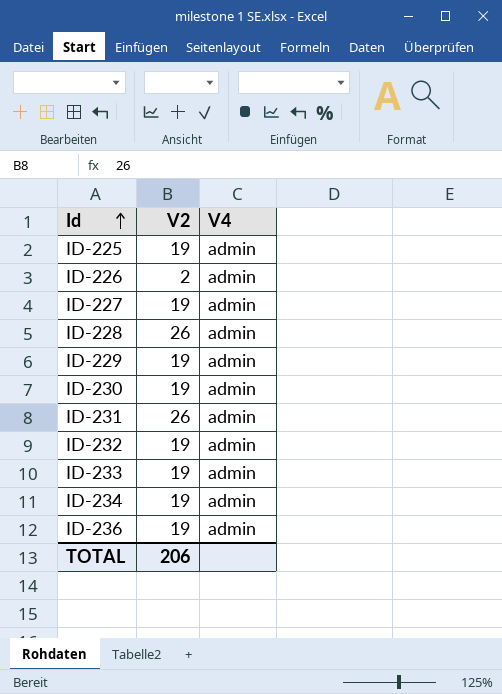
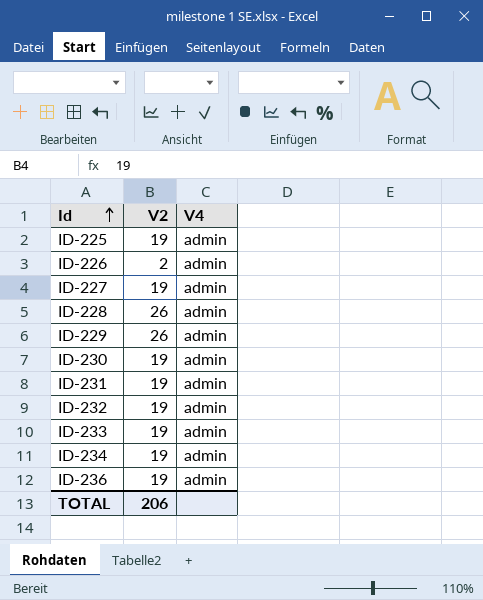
ID-229 | V2: 19 -> 26
ID-231 | V2: 26 -> 19

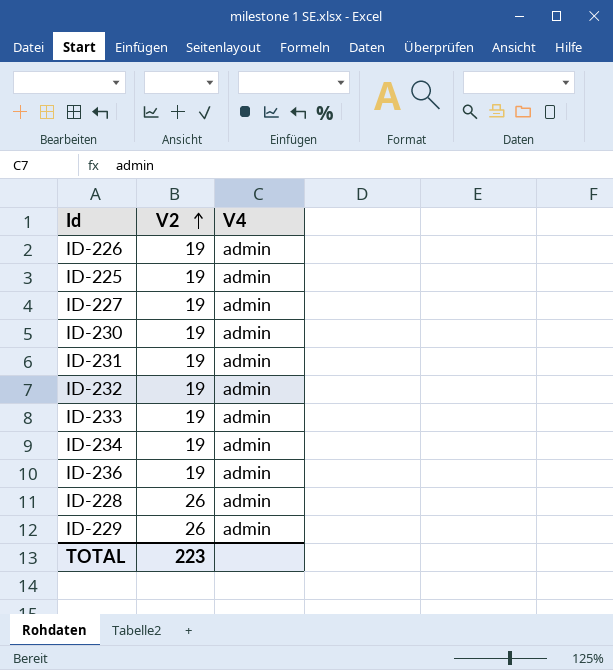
row order: Id ascending -> V2 ascending
ID-226 | V2: 2 -> 19
TOTAL | V2: 206 -> 223

